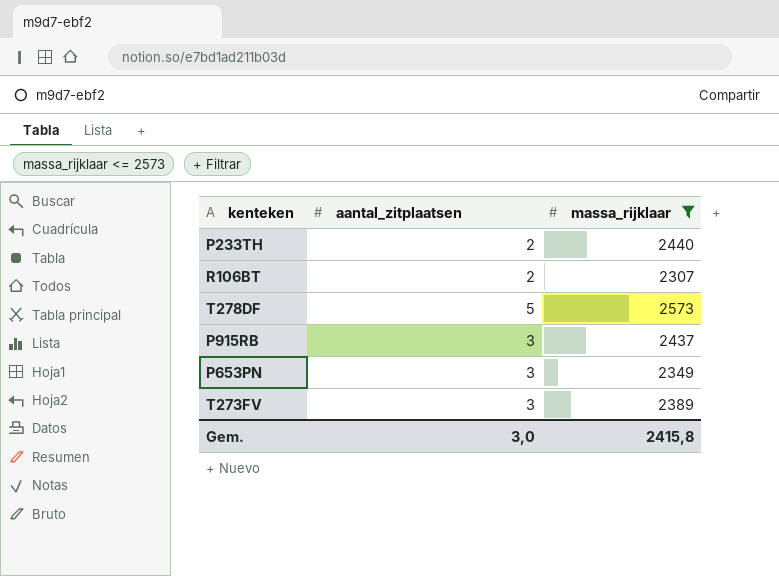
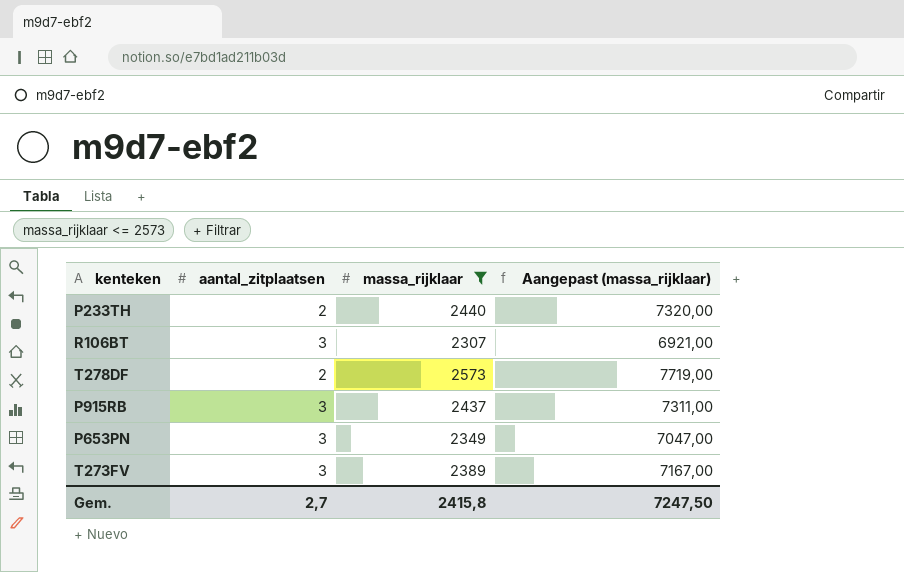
column Aangepast (massa_rijklaar) | formula: none -> [massa_rijklaar] * 3
R106BT | aantal_zitplaatsen: 2 -> 3
T278DF | aantal_zitplaatsen: 5 -> 2
Gem. | aantal_zitplaatsen: 3,0 -> 2,7

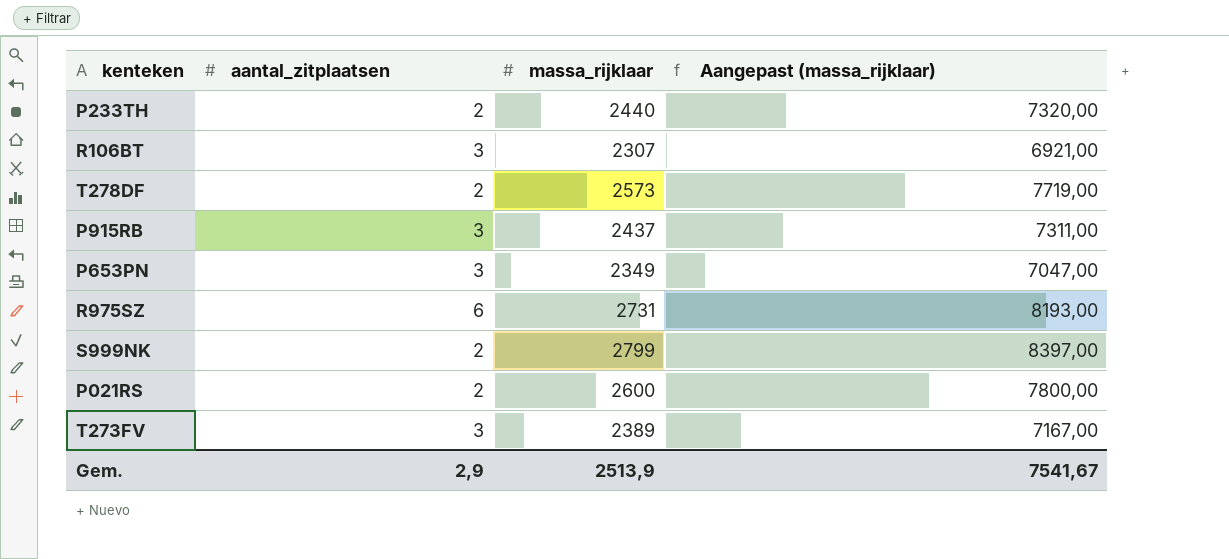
filter: massa_rijklaar <= 2573 -> none
Gem. | aantal_zitplaatsen: 2,7 -> 2,9
Gem. | massa_rijklaar: 2415,8 -> 2513,9
Gem. | Aangepast (massa_rijklaar): 7247,50 -> 7541,67

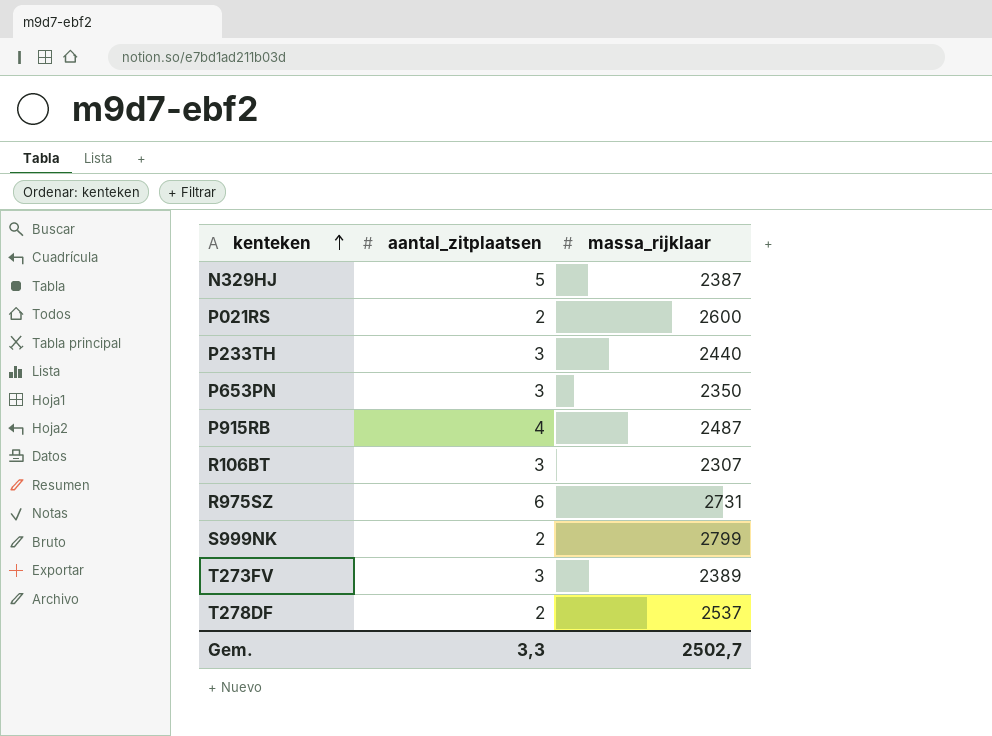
row order: none -> kenteken ascending
column Aangepast (massa_rijklaar) | formula: [massa_rijklaar] * 3 -> none
row N329HJ: none -> 5 | 2387
P233TH | aantal_zitplaatsen: 2 -> 3
P653PN | massa_rijklaar: 2349 -> 2350
P915RB | aantal_zitplaatsen: 3 -> 4
P915RB | massa_rijklaar: 2437 -> 2487
T278DF | massa_rijklaar: 2573 -> 2537
Gem. | aantal_zitplaatsen: 2,9 -> 3,3
Gem. | massa_rijklaar: 2513,9 -> 2502,7

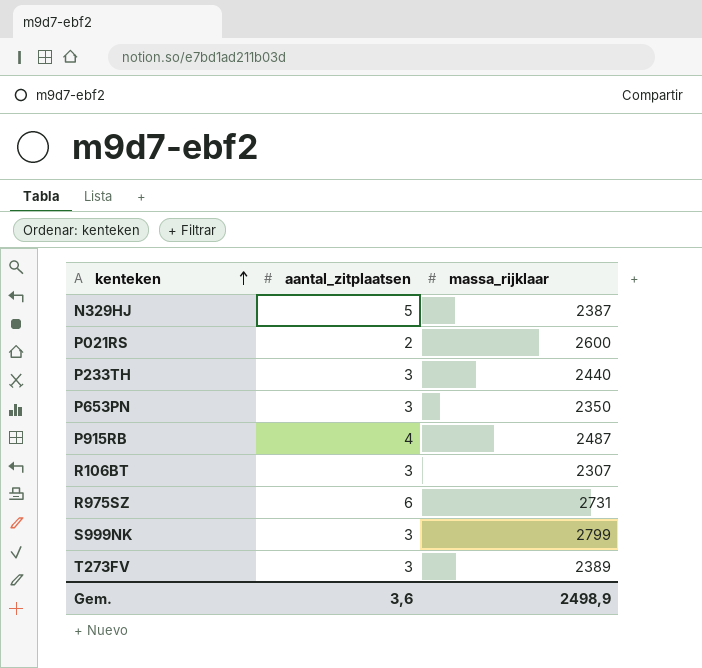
row T278DF: 2 | 2537 -> none
S999NK | aantal_zitplaatsen: 2 -> 3
Gem. | aantal_zitplaatsen: 3,3 -> 3,6
Gem. | massa_rijklaar: 2502,7 -> 2498,9

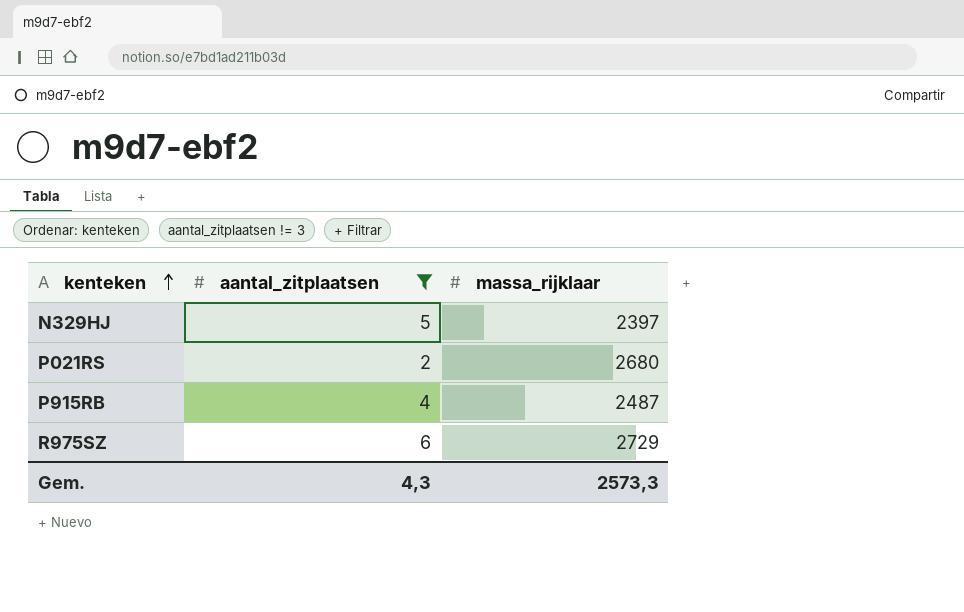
filter: none -> aantal_zitplaatsen != 3
N329HJ | massa_rijklaar: 2387 -> 2397
P021RS | massa_rijklaar: 2600 -> 2680
R975SZ | massa_rijklaar: 2731 -> 2729
Gem. | aantal_zitplaatsen: 3,6 -> 4,3
Gem. | massa_rijklaar: 2498,9 -> 2573,3

